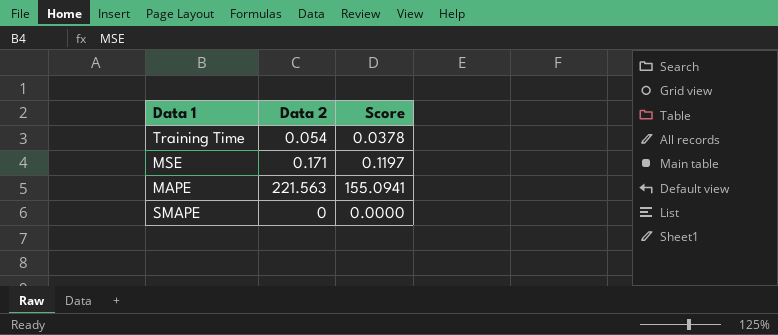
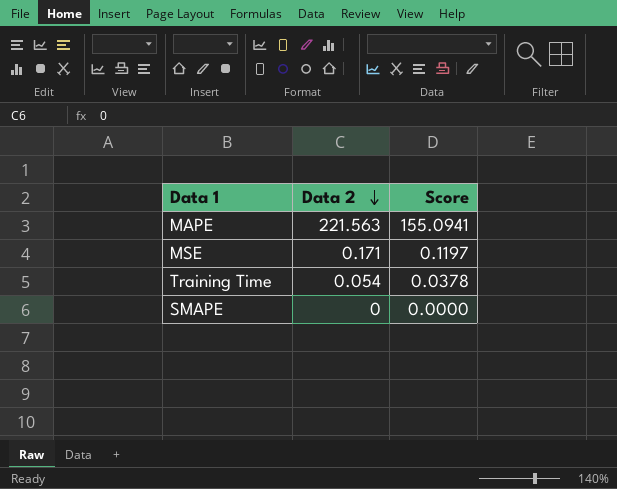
row order: none -> Data 2 descending

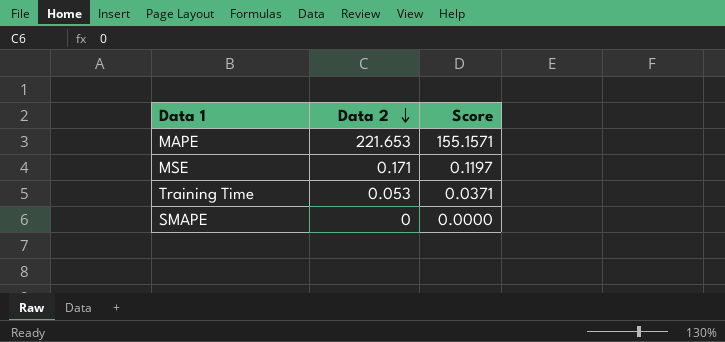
MAPE | Data 2: 221.563 -> 221.653
MAPE | Score: 155.0941 -> 155.1571
Training Time | Data 2: 0.054 -> 0.053
Training Time | Score: 0.0378 -> 0.0371

